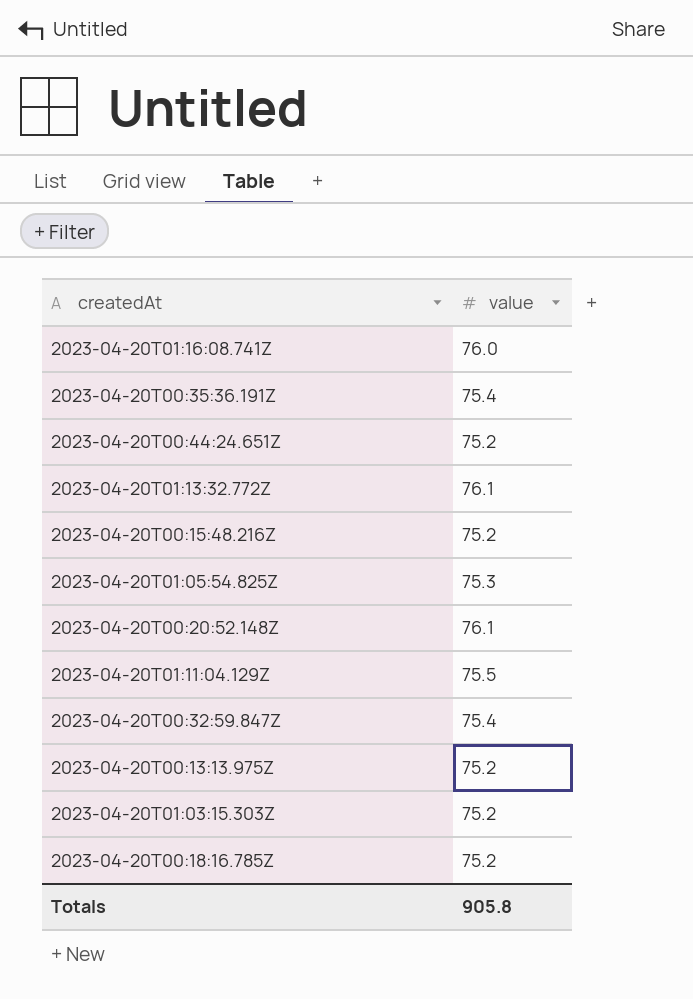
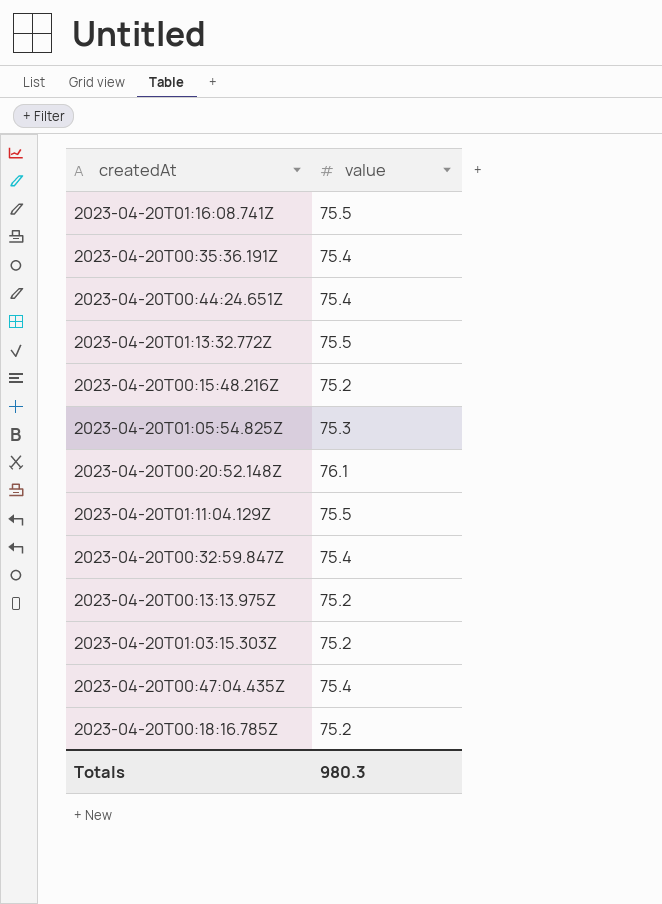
2023-04-20T01:16:08.741Z | value: 76.0 -> 75.5
2023-04-20T00:44:24.651Z | value: 75.2 -> 75.4
2023-04-20T01:13:32.772Z | value: 76.1 -> 75.5
row 2023-04-20T00:47:04.435Z: none -> 75.4
Totals | value: 905.8 -> 980.3

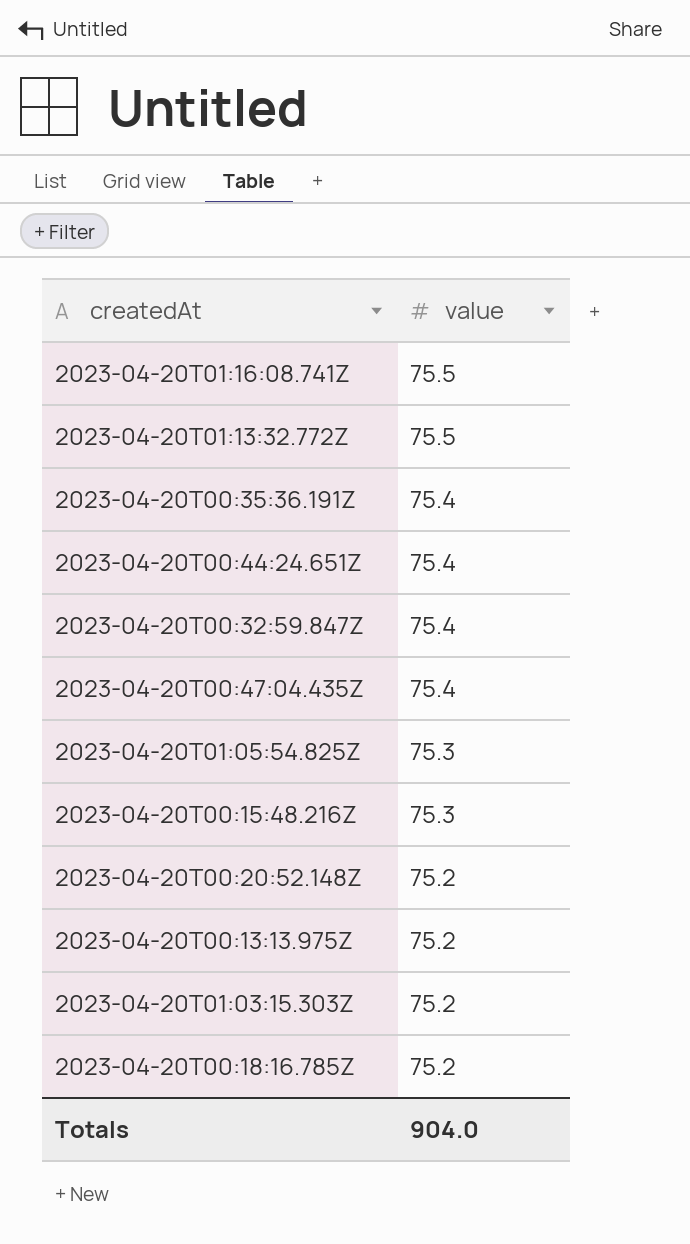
row order: none -> value descending
row 2023-04-20T01:11:04.129Z: 75.5 -> none
2023-04-20T00:15:48.216Z | value: 75.2 -> 75.3
2023-04-20T00:20:52.148Z | value: 76.1 -> 75.2
Totals | value: 980.3 -> 904.0

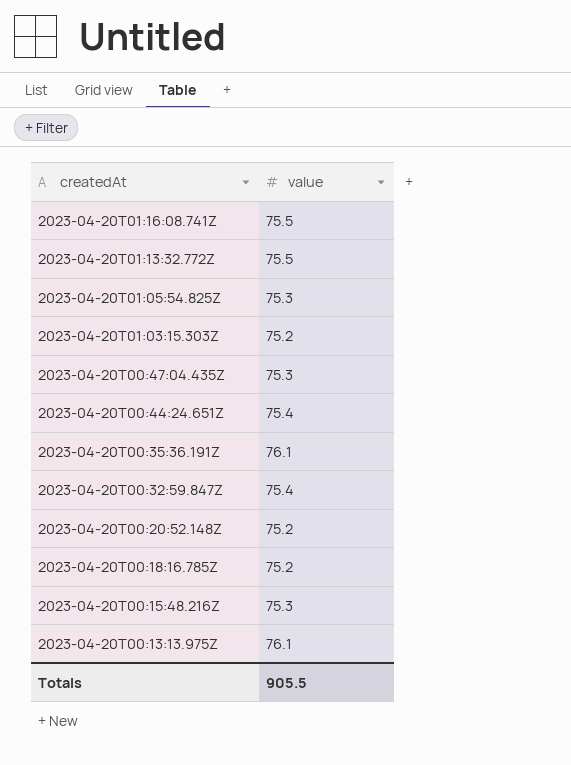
row order: value descending -> createdAt descending
2023-04-20T00:47:04.435Z | value: 75.4 -> 75.3
2023-04-20T00:35:36.191Z | value: 75.4 -> 76.1
2023-04-20T00:13:13.975Z | value: 75.2 -> 76.1
Totals | value: 904.0 -> 905.5

